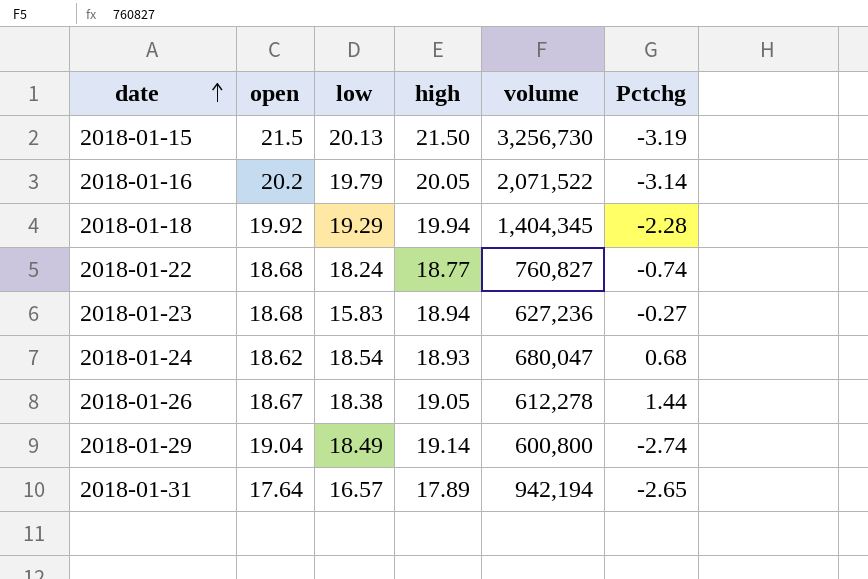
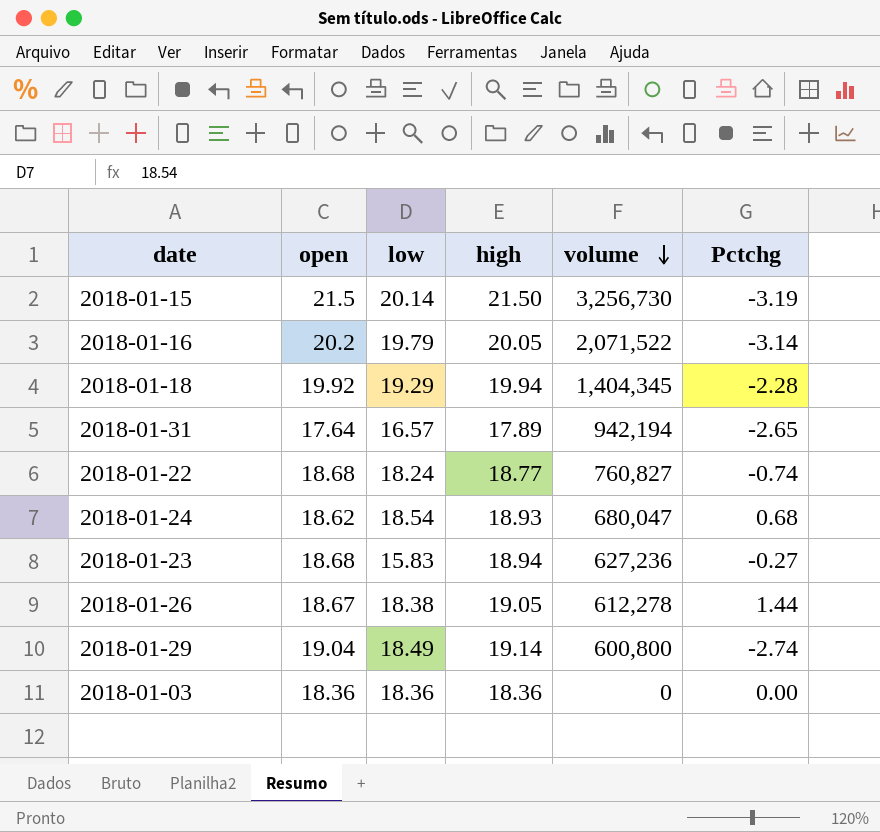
row order: date ascending -> volume descending
2018-01-15 | low: 20.13 -> 20.14
row 2018-01-03: none -> 18.36 | 18.36 | 18.36 | 0 | 0.00

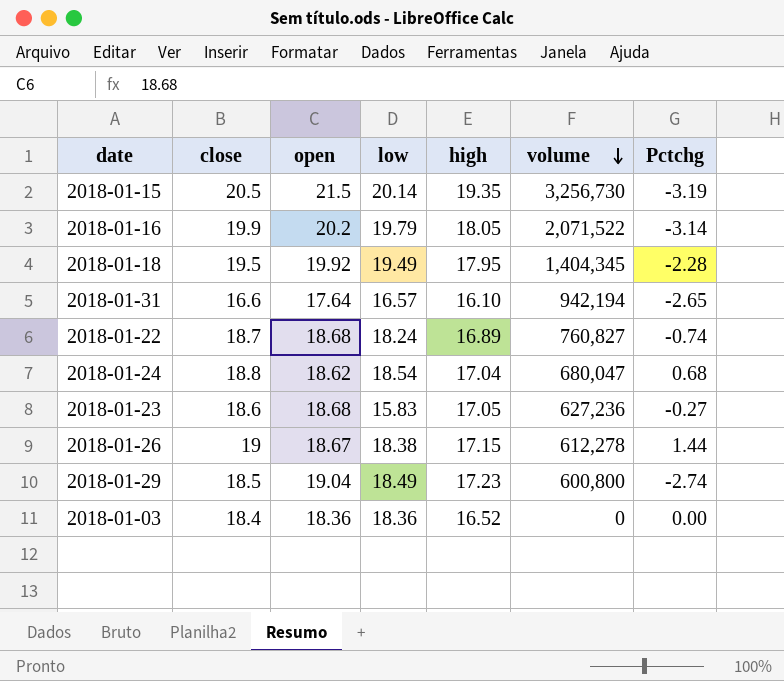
column close | position: none -> 2
2018-01-15 | high: 21.50 -> 19.35
2018-01-16 | high: 20.05 -> 18.05
2018-01-18 | low: 19.29 -> 19.49
2018-01-18 | high: 19.94 -> 17.95
2018-01-31 | high: 17.89 -> 16.10
2018-01-22 | high: 18.77 -> 16.89
2018-01-24 | high: 18.93 -> 17.04
2018-01-23 | high: 18.94 -> 17.05
2018-01-26 | high: 19.05 -> 17.15
2018-01-29 | high: 19.14 -> 17.23
2018-01-03 | high: 18.36 -> 16.52

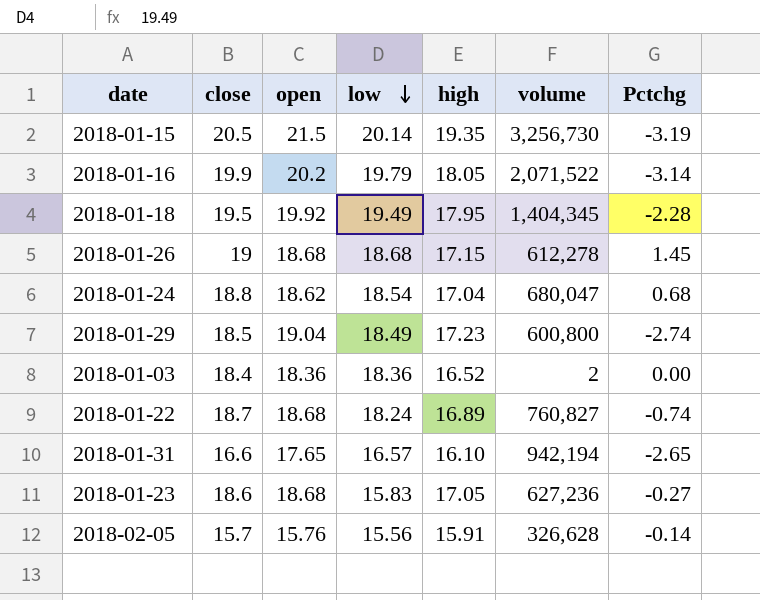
row order: volume descending -> low descending
2018-01-26 | open: 18.67 -> 18.68
2018-01-26 | low: 18.38 -> 18.68
2018-01-26 | Pctchg: 1.44 -> 1.45
2018-01-03 | volume: 0 -> 2
2018-01-31 | open: 17.64 -> 17.65
row 2018-02-05: none -> 15.7 | 15.76 | 15.56 | 15.91 | 326,628 | -0.14

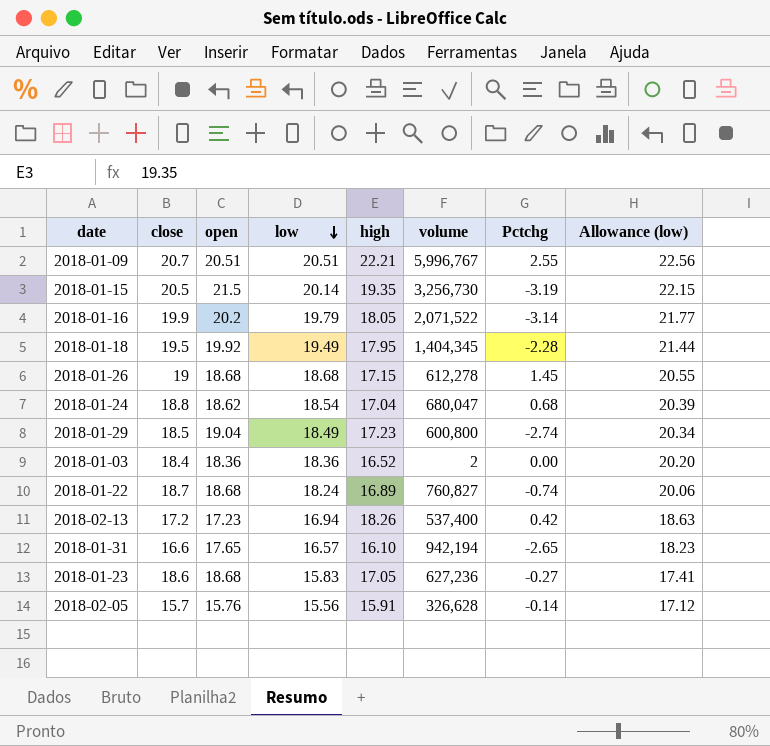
column Allowance (low) | formula: none -> [low] * 1.1
row 2018-01-09: none -> 20.7 | 20.51 | 20.51 | 22.21 | 5,996,767 | 2.55 | 22.56
row 2018-02-13: none -> 17.2 | 17.23 | 16.94 | 18.26 | 537,400 | 0.42 | 18.63

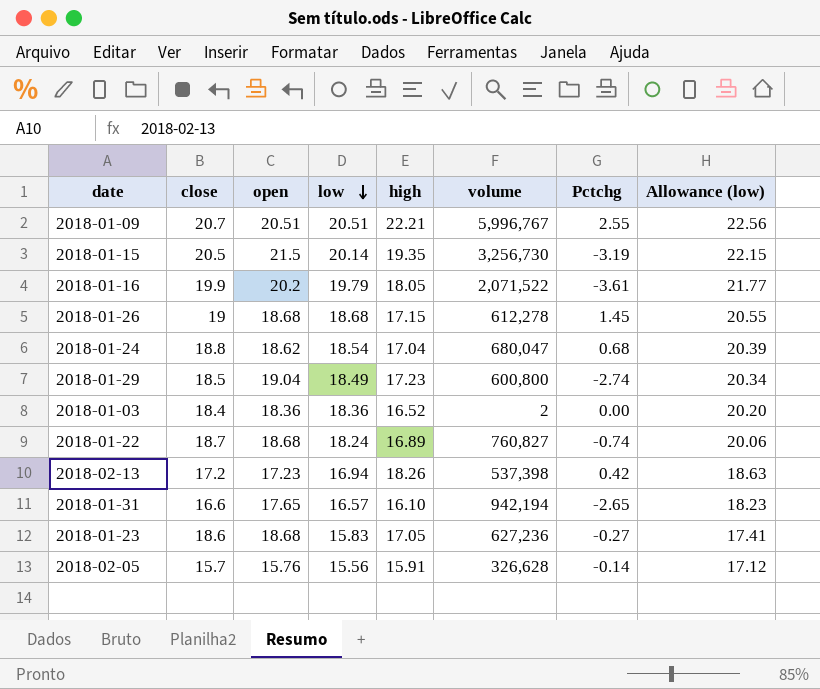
row 2018-01-18: 19.5 | 19.92 | 19.49 | 17.95 | 1,404,345 | -2.28 | 21.44 -> none
2018-01-16 | Pctchg: -3.14 -> -3.61
2018-02-13 | volume: 537,400 -> 537,398

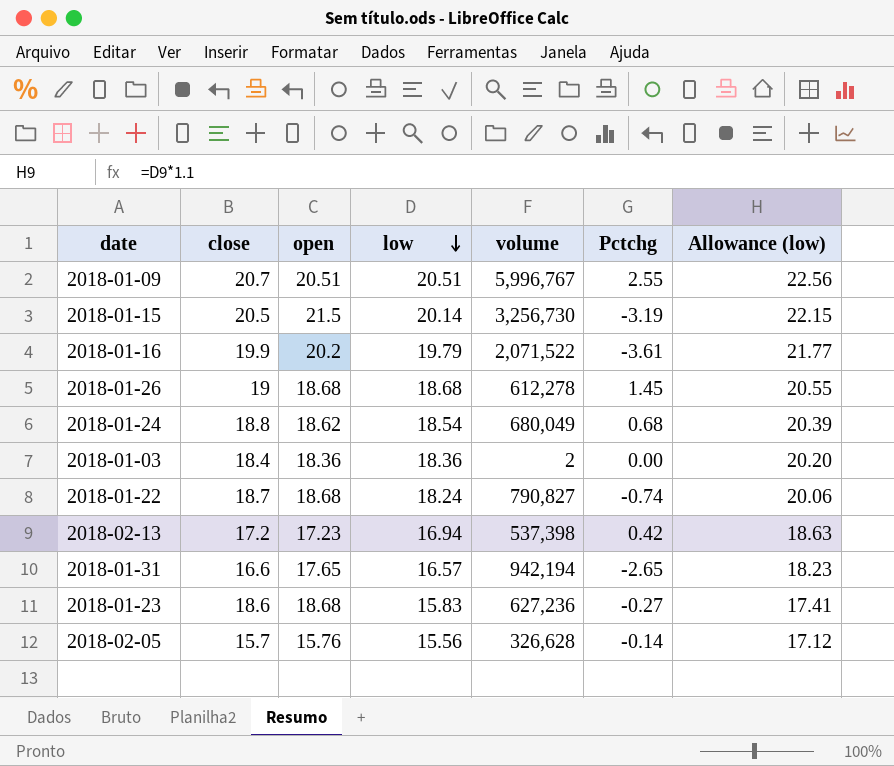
column high | position: 5 -> none
row 2018-01-29: 18.5 | 19.04 | 18.49 | 17.23 | 600,800 | -2.74 | 20.34 -> none
2018-01-24 | volume: 680,047 -> 680,049
2018-01-22 | volume: 760,827 -> 790,827

